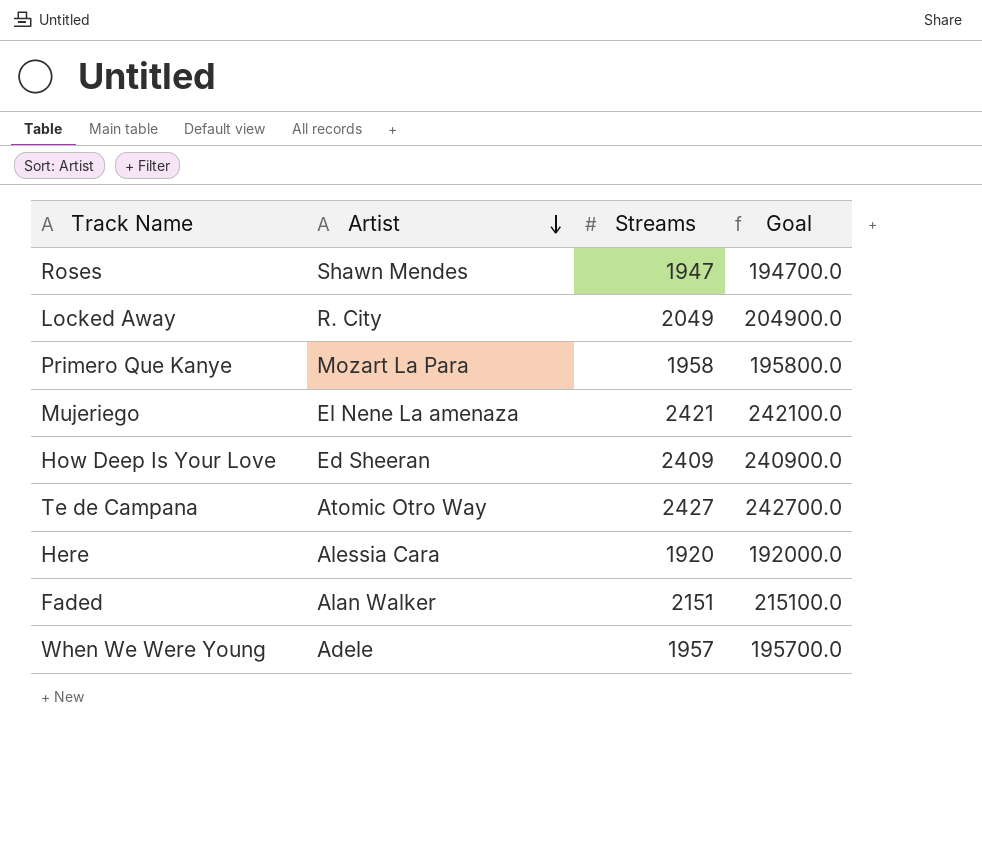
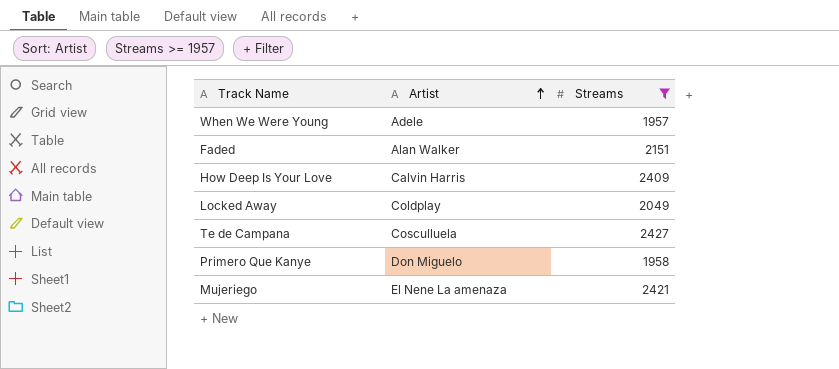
filter: none -> Streams >= 1957
row order: Artist descending -> Artist ascending
column Goal | formula: [Streams] * 100 -> none
How Deep Is Your Love | Artist: Ed Sheeran -> Calvin Harris
Locked Away | Artist: R. City -> Coldplay
Te de Campana | Artist: Atomic Otro Way -> Cosculluela
Primero Que Kanye | Artist: Mozart La Para -> Don Miguelo

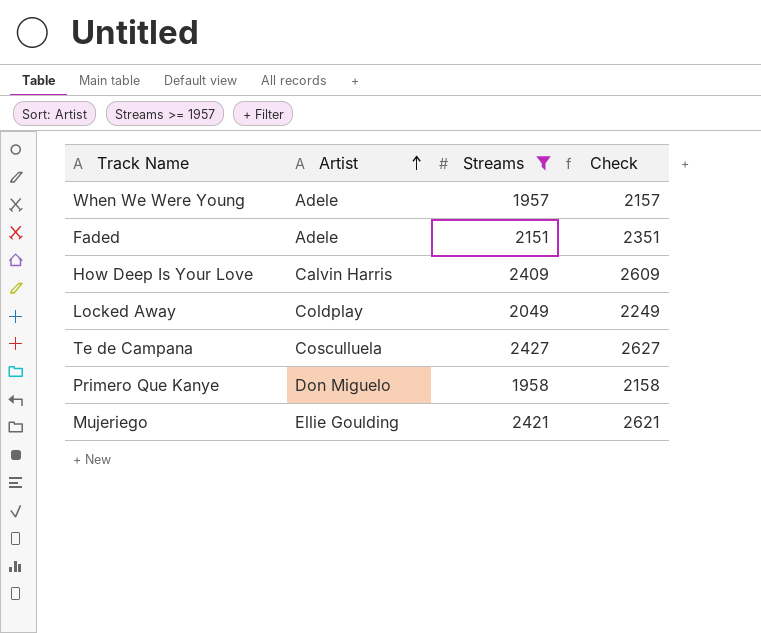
column Check | formula: none -> [Streams] + 200
Faded | Artist: Alan Walker -> Adele
Mujeriego | Artist: El Nene La amenaza -> Ellie Goulding

